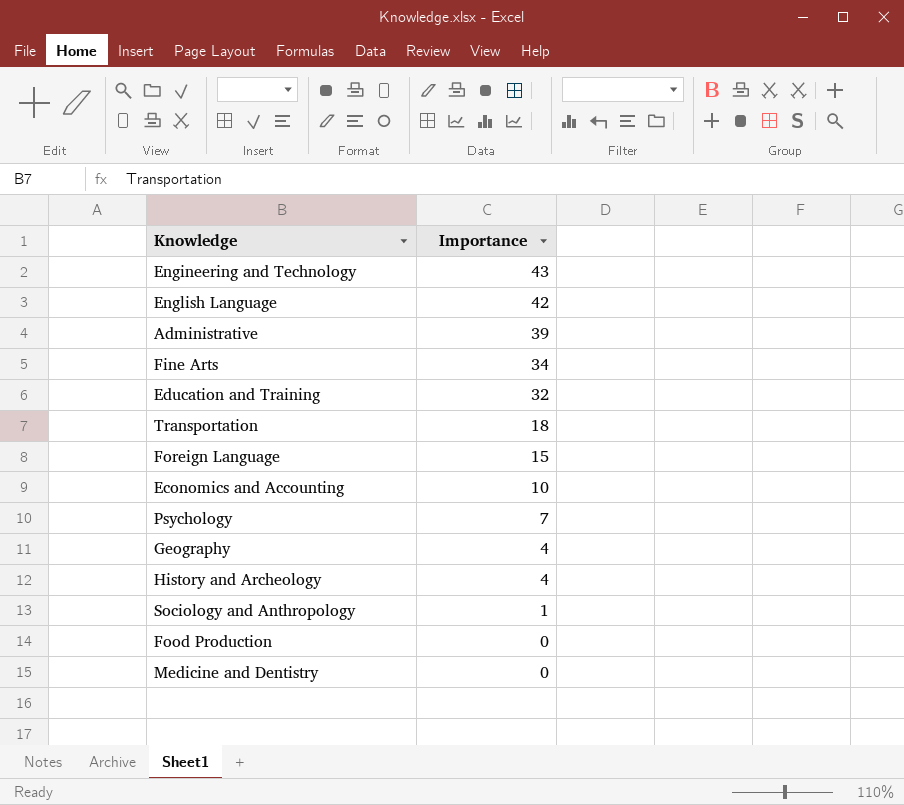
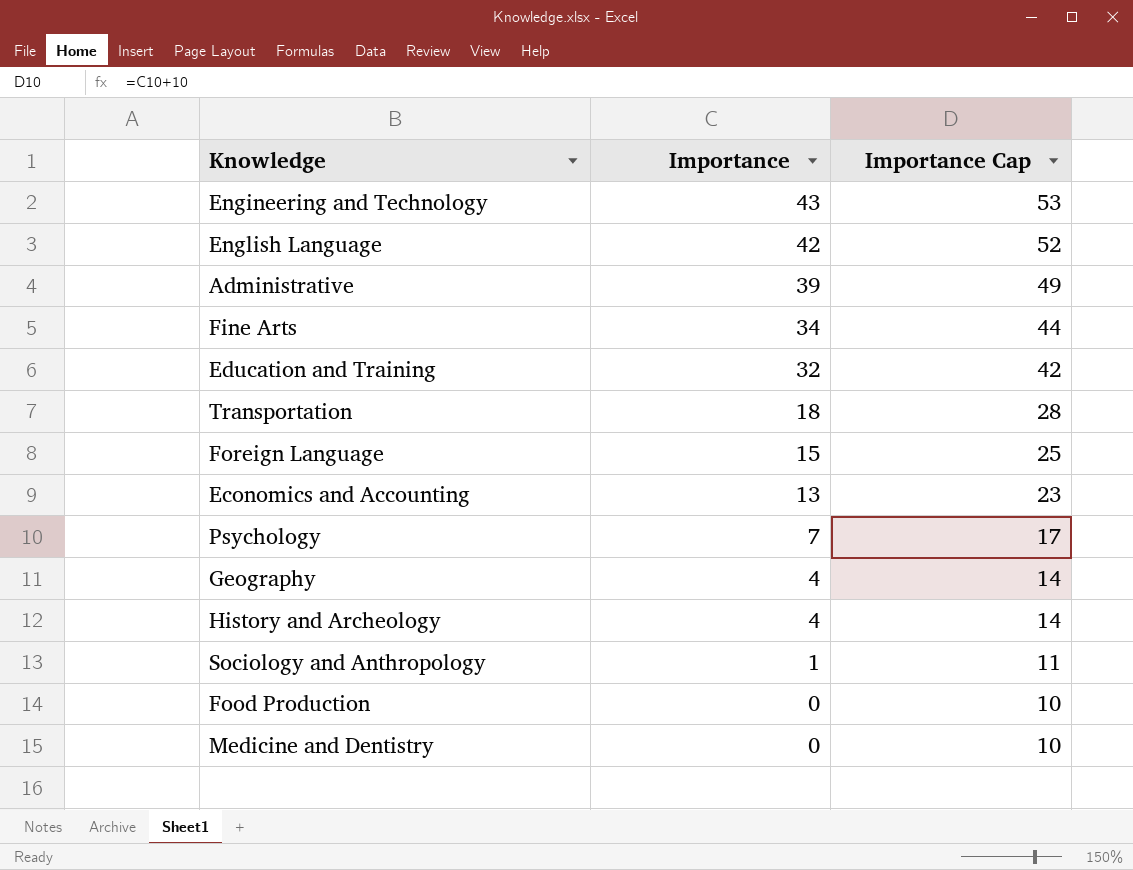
column Importance Cap | formula: none -> [Importance] + 10
Economics and Accounting | Importance: 10 -> 13

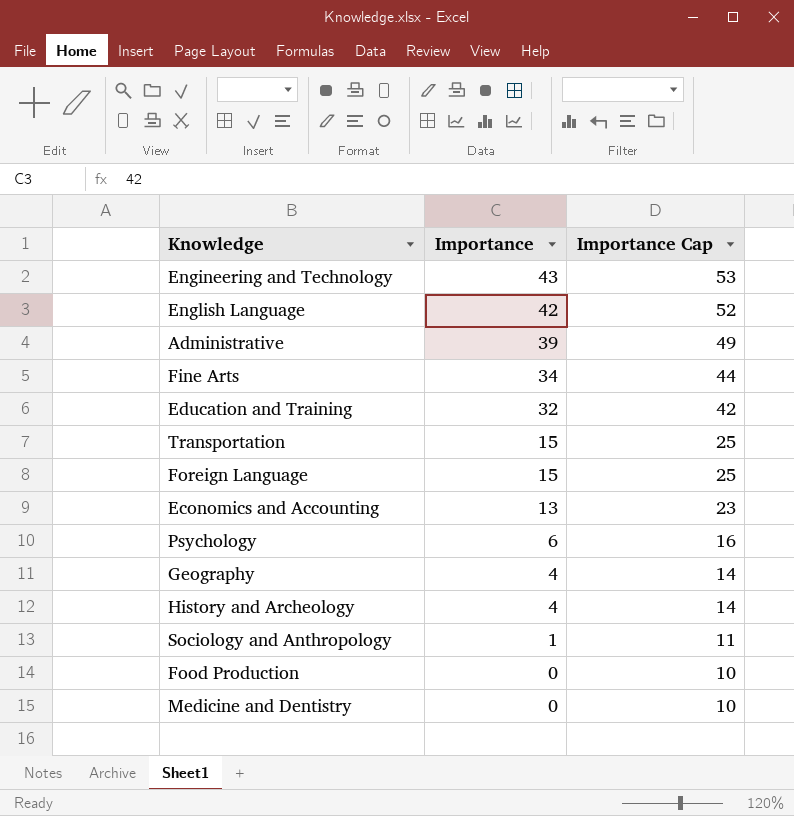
Transportation | Importance: 18 -> 15
Transportation | Importance Cap: 28 -> 25
Psychology | Importance: 7 -> 6
Psychology | Importance Cap: 17 -> 16

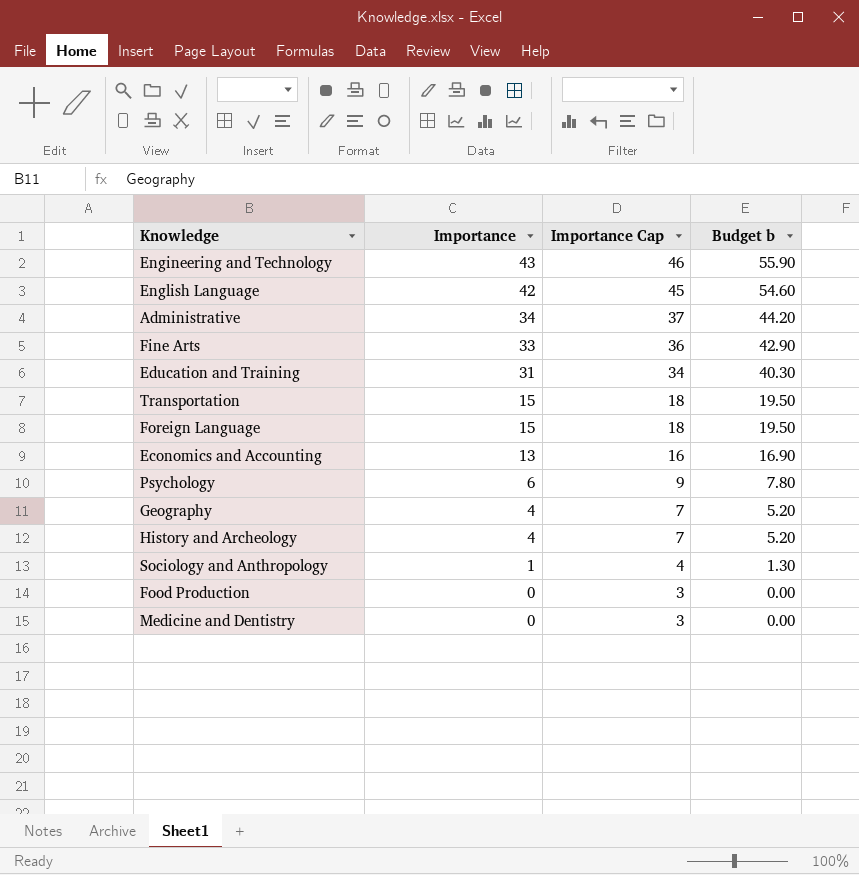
column Importance Cap | formula: [Importance] + 10 -> [Importance] + 3
column Budget b | formula: none -> [Importance] * 1.3
Administrative | Importance: 39 -> 34
Fine Arts | Importance: 34 -> 33
Education and Training | Importance: 32 -> 31

